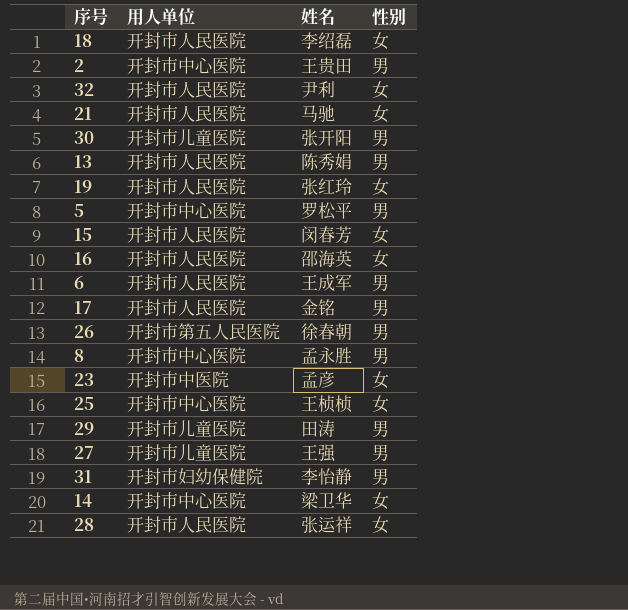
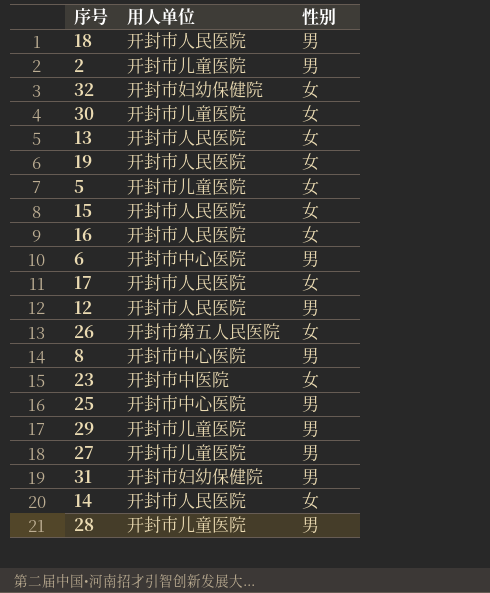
column 姓名 | position: 3 -> none
row 21: 开封市人民医院 | 马驰 | 女 -> none
18 | 性别: 女 -> 男
2 | 用人单位: 开封市中心医院 -> 开封市儿童医院
32 | 用人单位: 开封市人民医院 -> 开封市妇幼保健院
30 | 性别: 男 -> 女
13 | 性别: 男 -> 女
5 | 用人单位: 开封市中心医院 -> 开封市儿童医院
5 | 性别: 男 -> 女
6 | 用人单位: 开封市人民医院 -> 开封市中心医院
17 | 性别: 男 -> 女
row 12: none -> 开封市人民医院 | 男
26 | 性别: 男 -> 女
25 | 性别: 女 -> 男
14 | 用人单位: 开封市中心医院 -> 开封市人民医院
28 | 用人单位: 开封市人民医院 -> 开封市儿童医院
28 | 性别: 女 -> 男

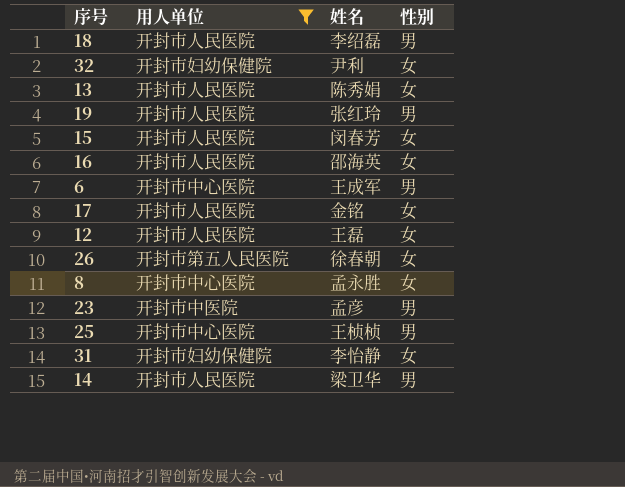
filter: none -> 用人单位 != 开封市儿童医院
column 姓名 | position: none -> 3
19 | 性别: 女 -> 男
12 | 性别: 男 -> 女
8 | 性别: 男 -> 女
23 | 性别: 女 -> 男
31 | 性别: 男 -> 女
14 | 性别: 女 -> 男

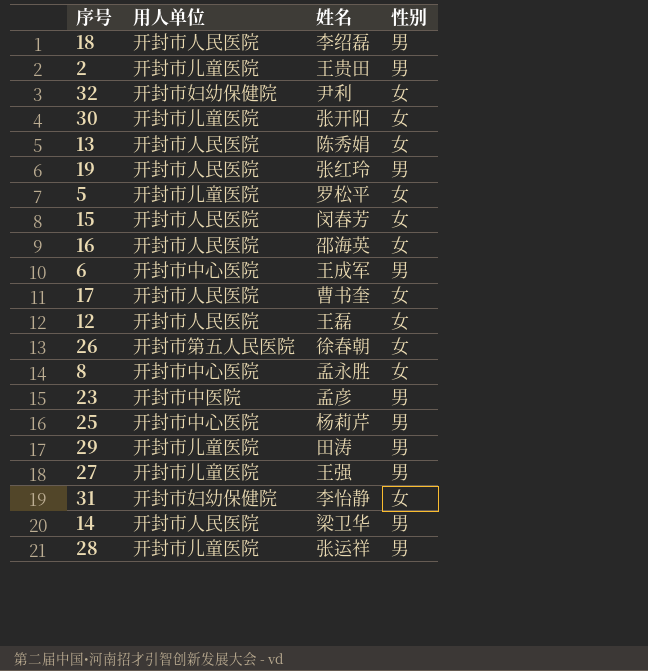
filter: 用人单位 != 开封市儿童医院 -> none
17 | 姓名: 金铭 -> 曹书奎
25 | 姓名: 王桢桢 -> 杨莉芹

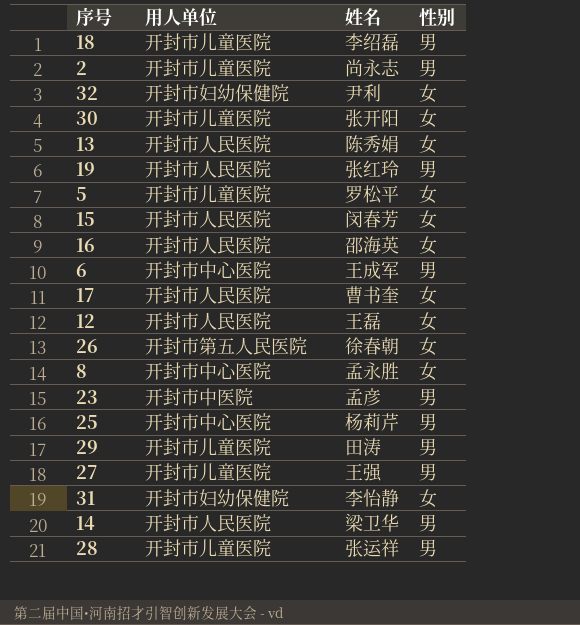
18 | 用人单位: 开封市人民医院 -> 开封市儿童医院
2 | 姓名: 王贵田 -> 尚永志

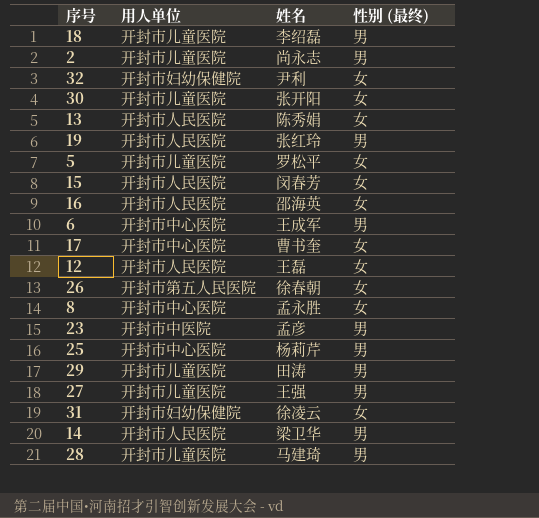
column name: 性别 -> 性别 (最终)
17 | 用人单位: 开封市人民医院 -> 开封市中心医院
31 | 姓名: 李怡静 -> 徐凌云
28 | 姓名: 张运祥 -> 马建琦

